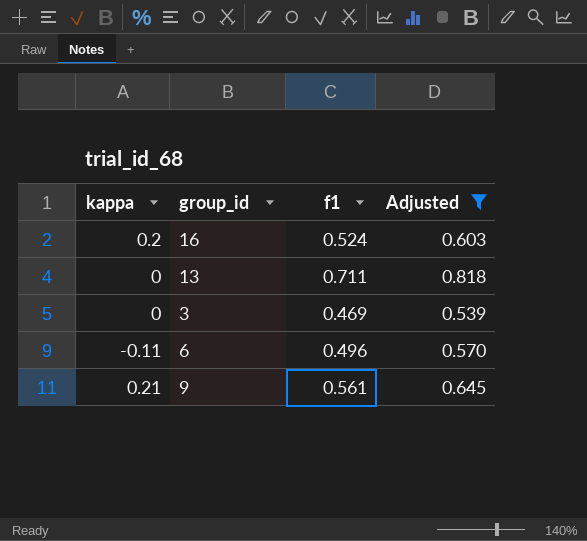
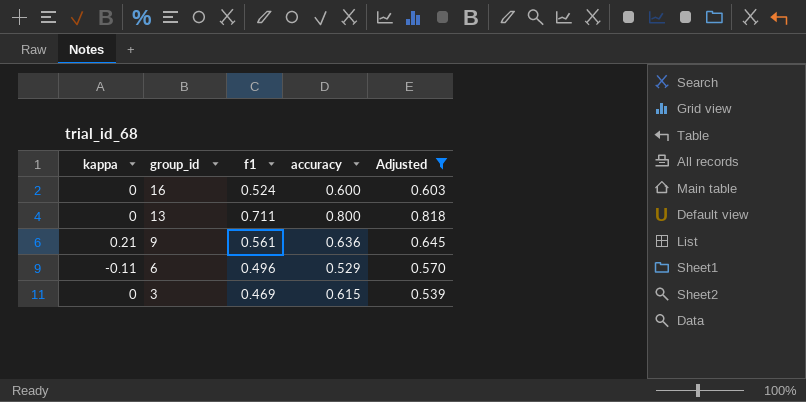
row order: none -> group_id descending
column accuracy | position: none -> 4
16 | kappa: 0.2 -> 0

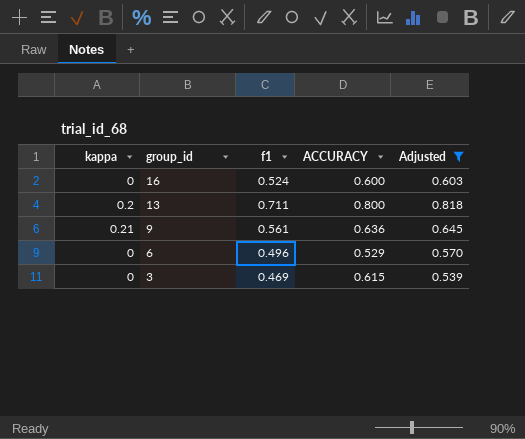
column name: accuracy -> ACCURACY
13 | kappa: 0 -> 0.2
6 | kappa: -0.11 -> 0

